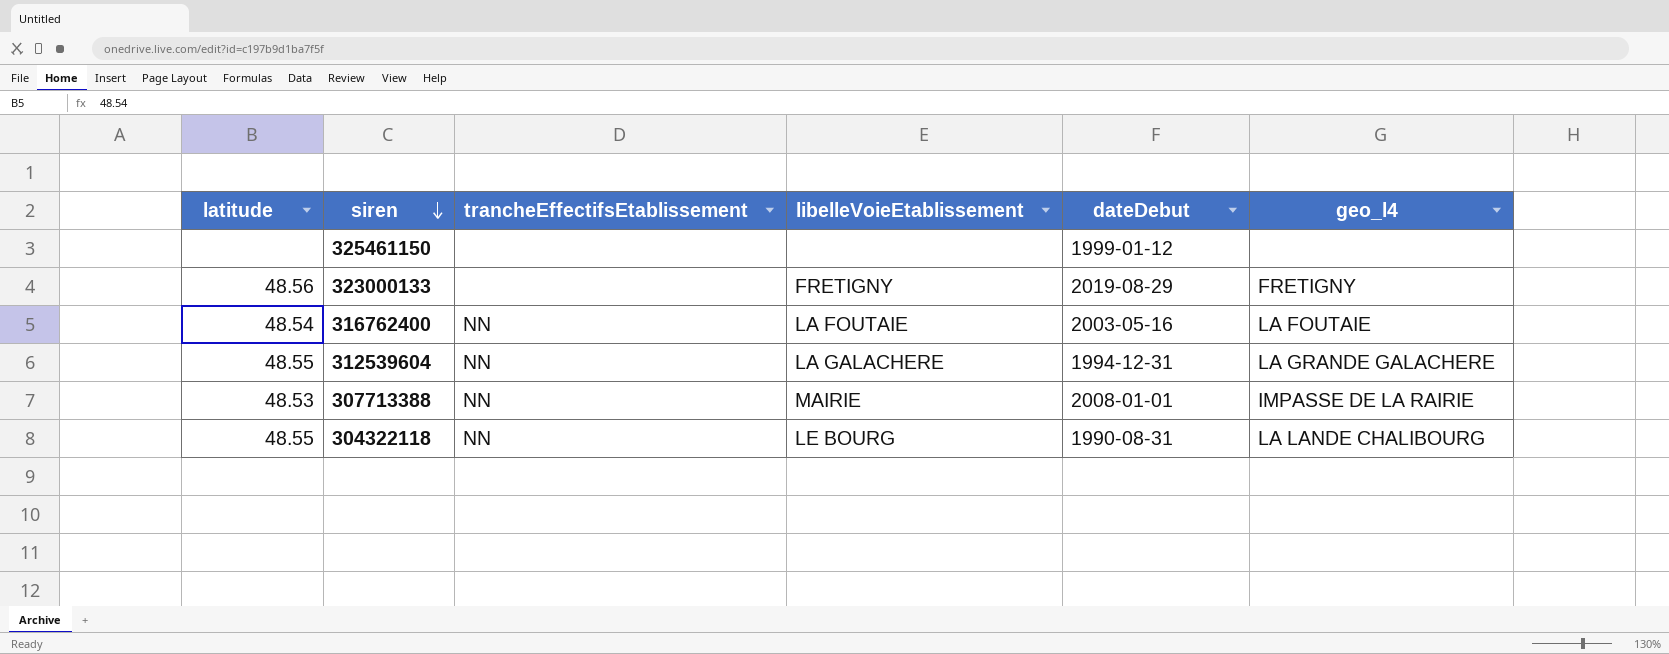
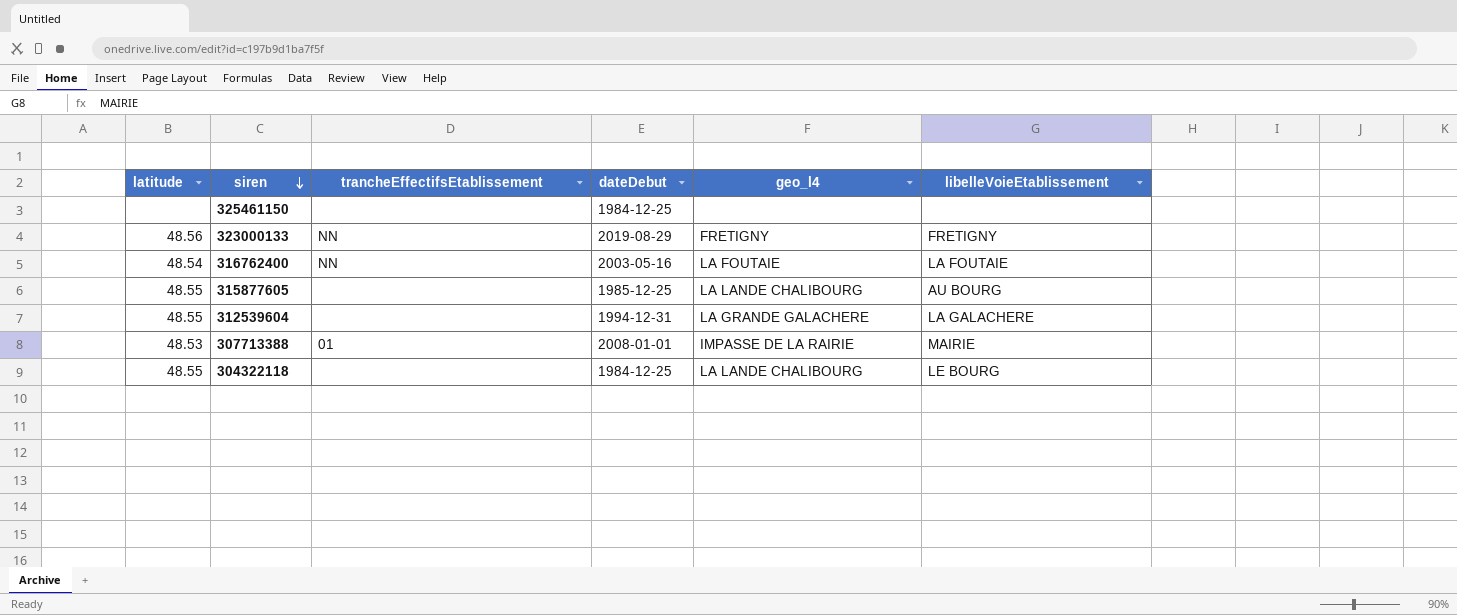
column libelleVoieEtablissement | position: 4 -> 6
325461150 | dateDebut: 1999-01-12 -> 1984-12-25
323000133 | trancheEffectifsEtablissement: none -> NN
row 315877605: none -> 48.55 | none | 1985-12-25 | LA LANDE CHALIBOURG | AU BOURG
312539604 | trancheEffectifsEtablissement: NN -> none
307713388 | trancheEffectifsEtablissement: NN -> 01
304322118 | trancheEffectifsEtablissement: NN -> none
304322118 | dateDebut: 1990-08-31 -> 1984-12-25

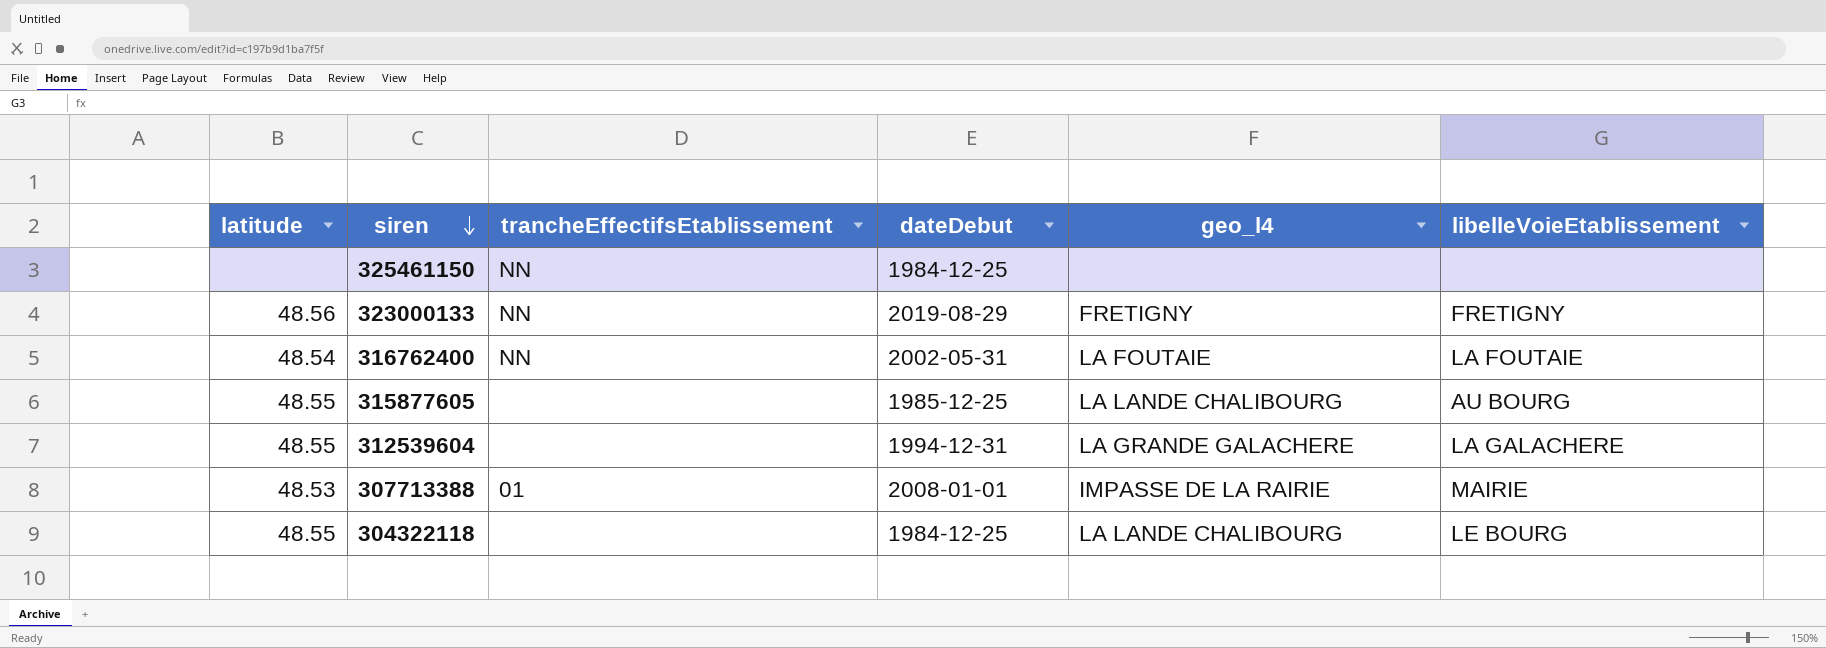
325461150 | trancheEffectifsEtablissement: none -> NN
316762400 | dateDebut: 2003-05-16 -> 2002-05-31

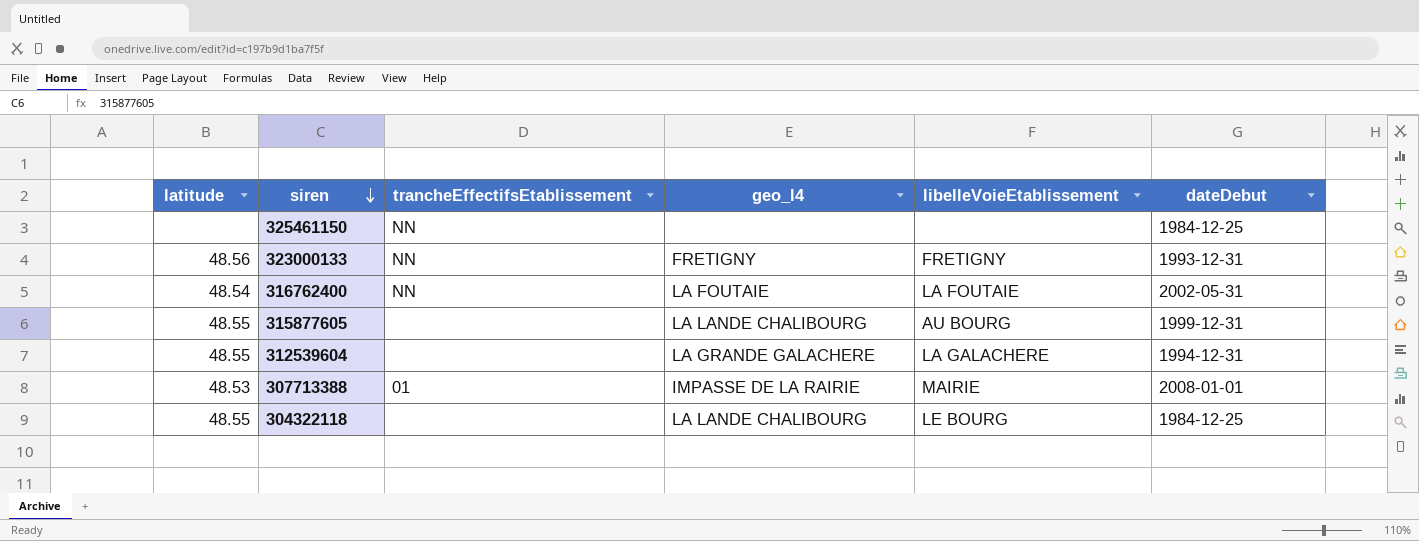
column dateDebut | position: 4 -> 6
323000133 | dateDebut: 2019-08-29 -> 1993-12-31
315877605 | dateDebut: 1985-12-25 -> 1999-12-31

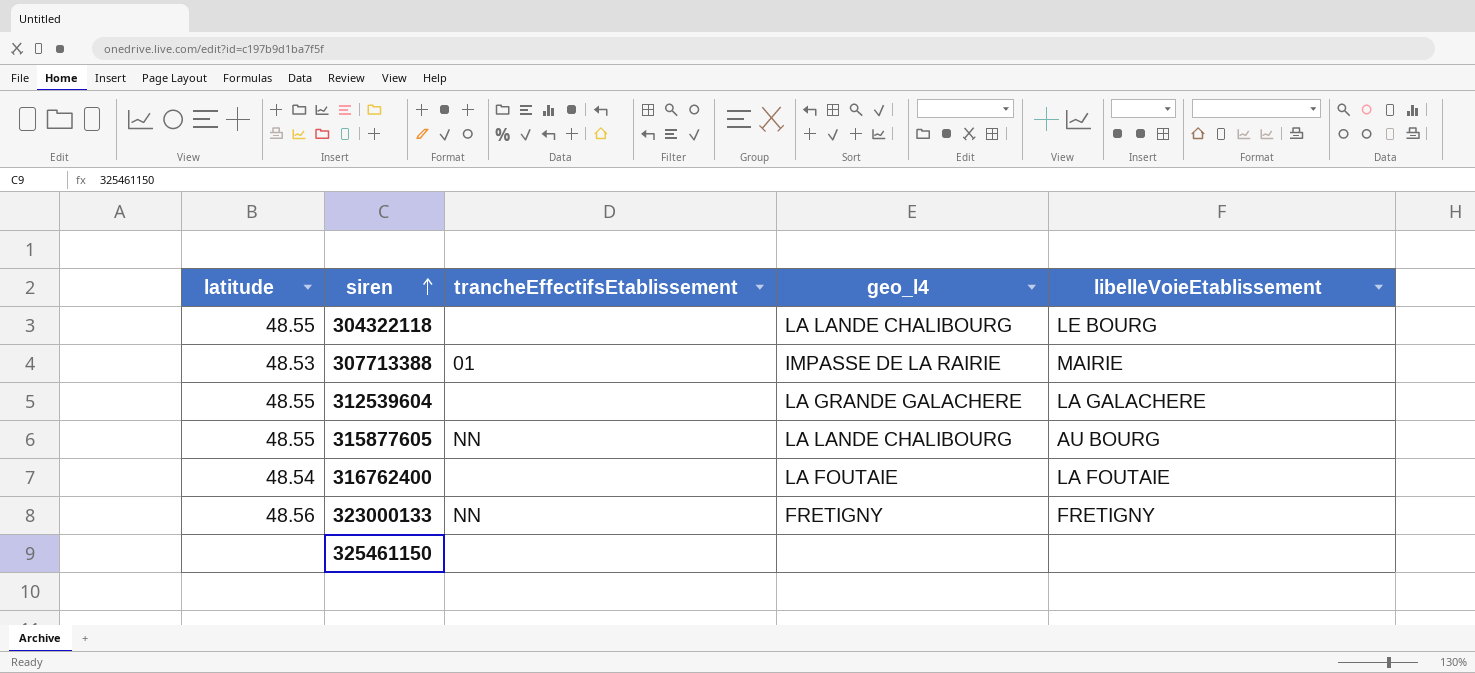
row order: siren descending -> siren ascending
column dateDebut | position: 6 -> none
315877605 | trancheEffectifsEtablissement: none -> NN
316762400 | trancheEffectifsEtablissement: NN -> none
325461150 | trancheEffectifsEtablissement: NN -> none

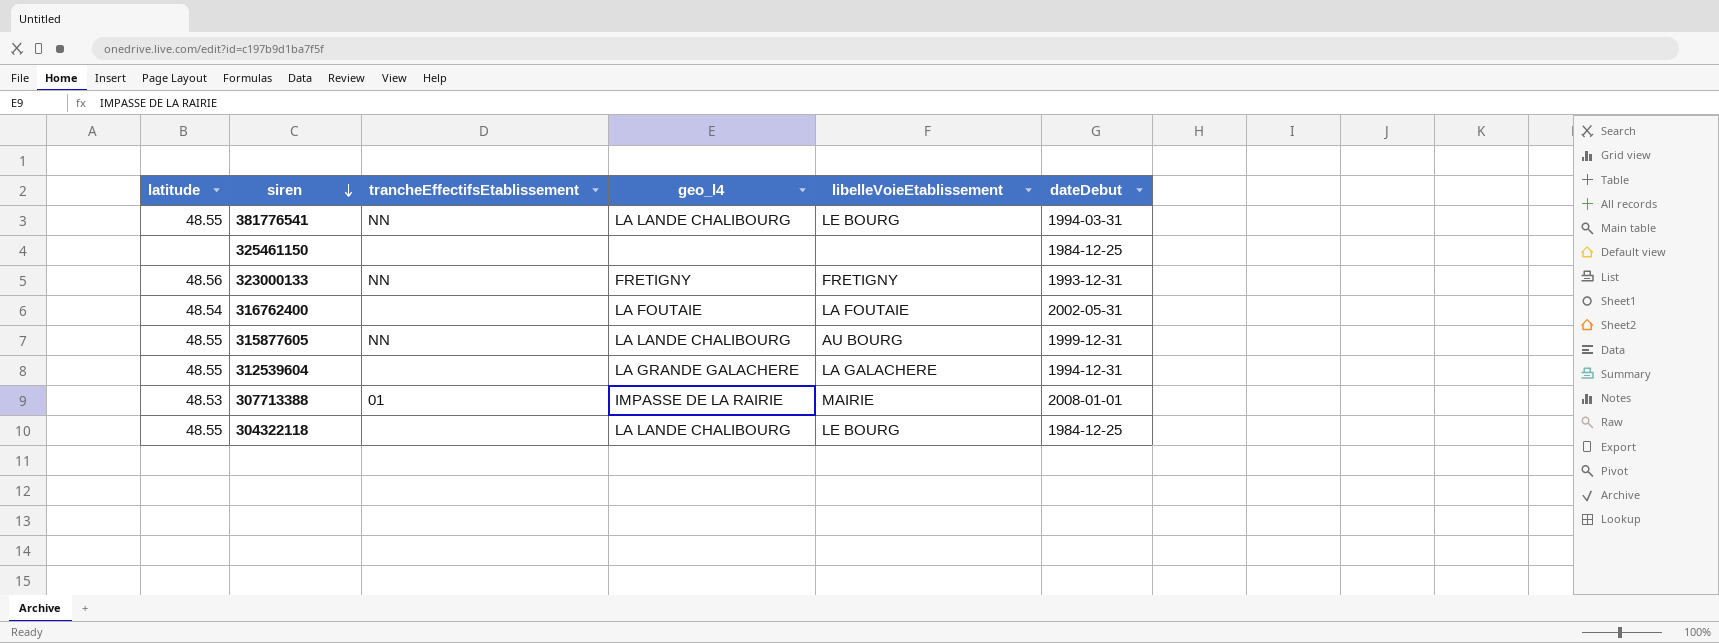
row order: siren ascending -> siren descending
column dateDebut | position: none -> 6
row 381776541: none -> 48.55 | NN | LA LANDE CHALIBOURG | LE BOURG | 1994-03-31

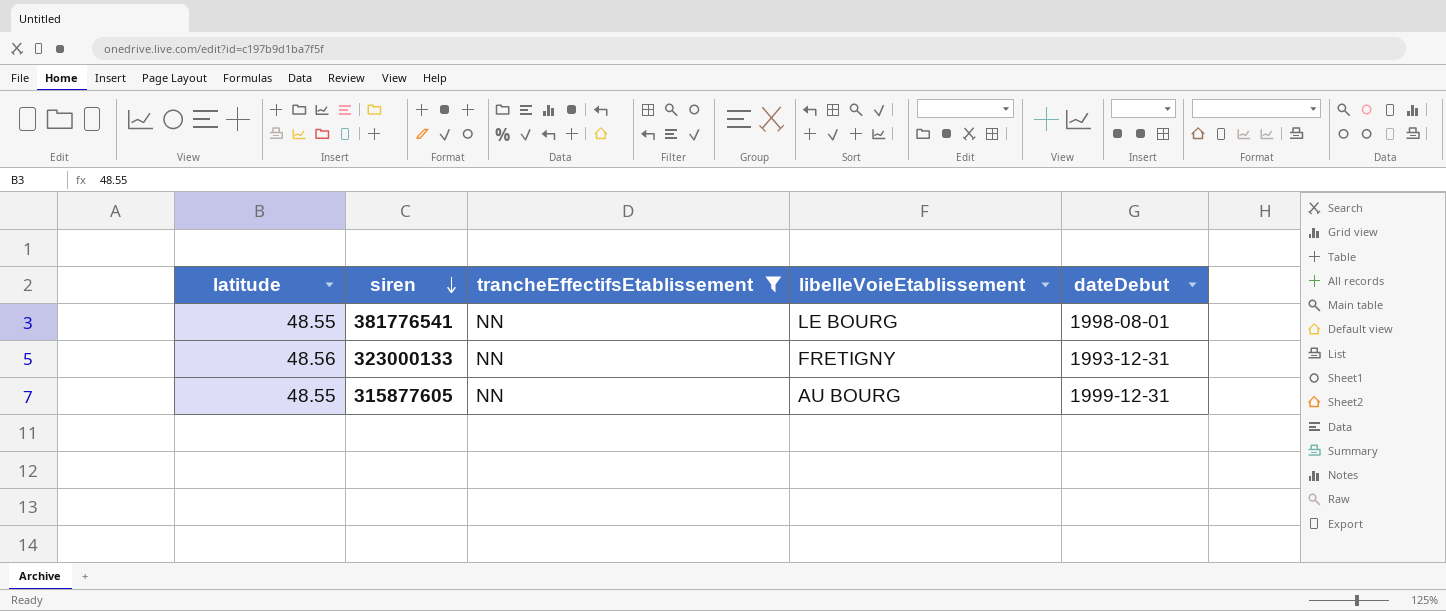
filter: none -> trancheEffectifsEtablissement = NN
column geo_l4 | position: 4 -> none
381776541 | dateDebut: 1994-03-31 -> 1998-08-01

